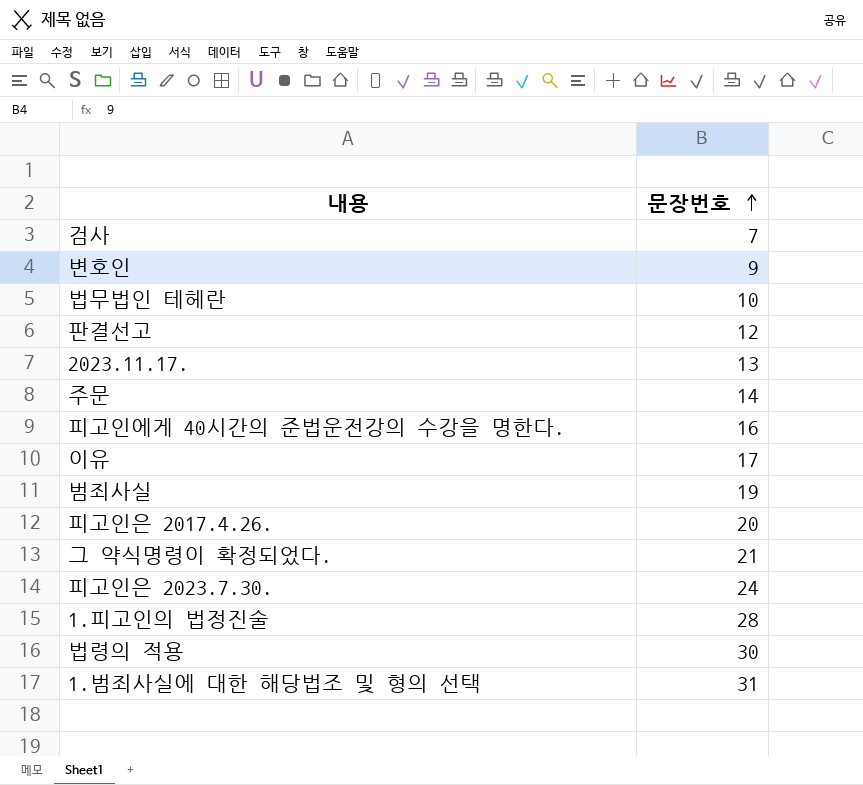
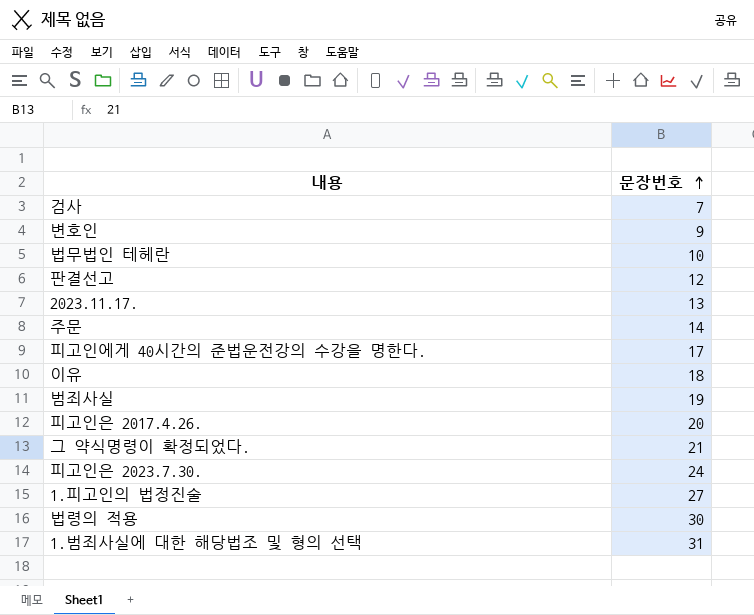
피고인에게 40시간의 준법운전강의 수강을 명한다. | 문장번호: 16 -> 17
이유 | 문장번호: 17 -> 18
1.피고인의 법정진술 | 문장번호: 28 -> 27

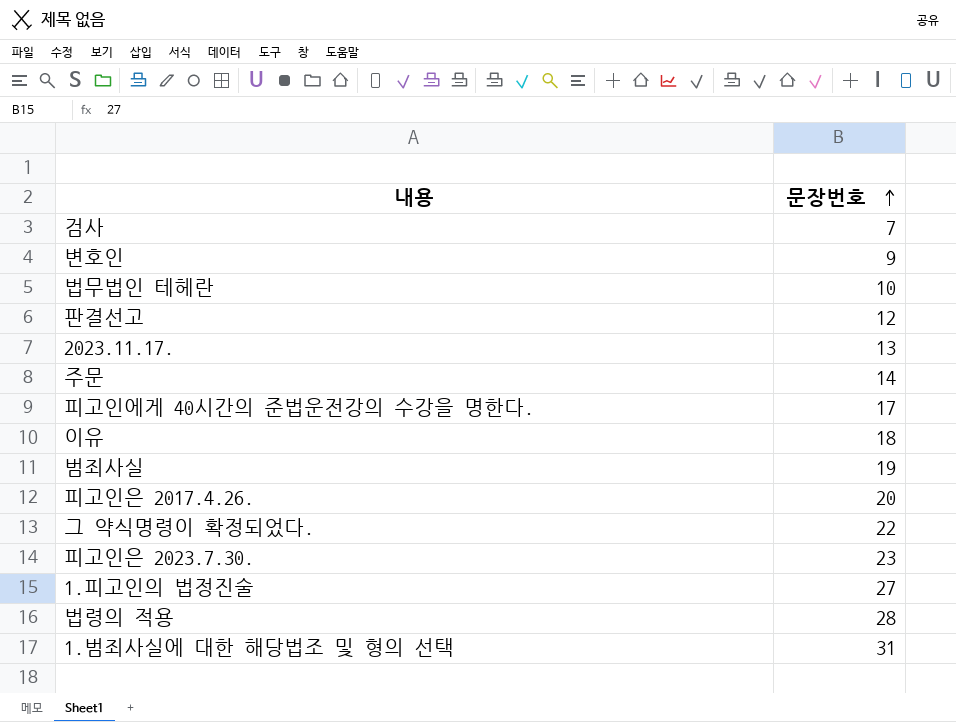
그 약식명령이 확정되었다. | 문장번호: 21 -> 22
피고인은 2023.7.30. | 문장번호: 24 -> 23
법령의 적용 | 문장번호: 30 -> 28

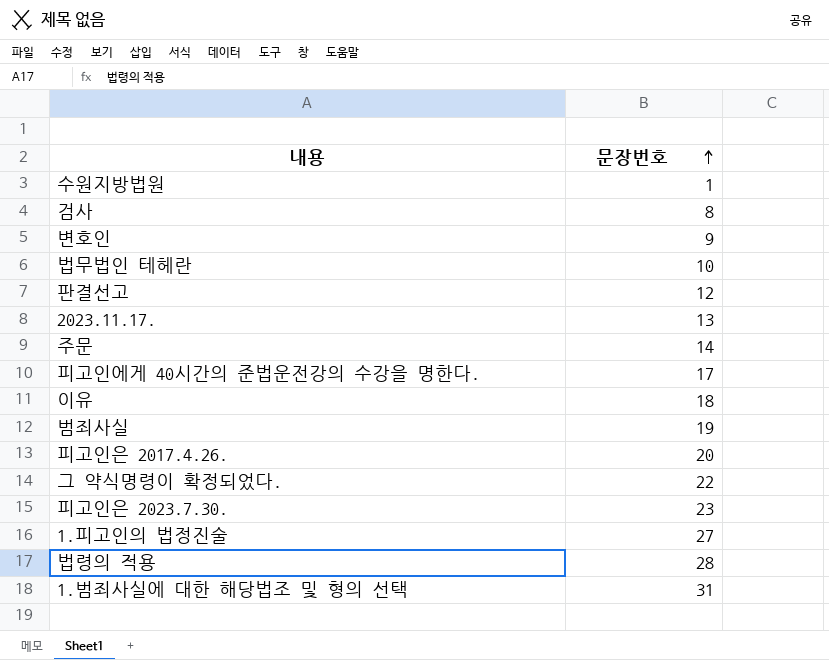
row 수원지방법원: none -> 1
검사 | 문장번호: 7 -> 8

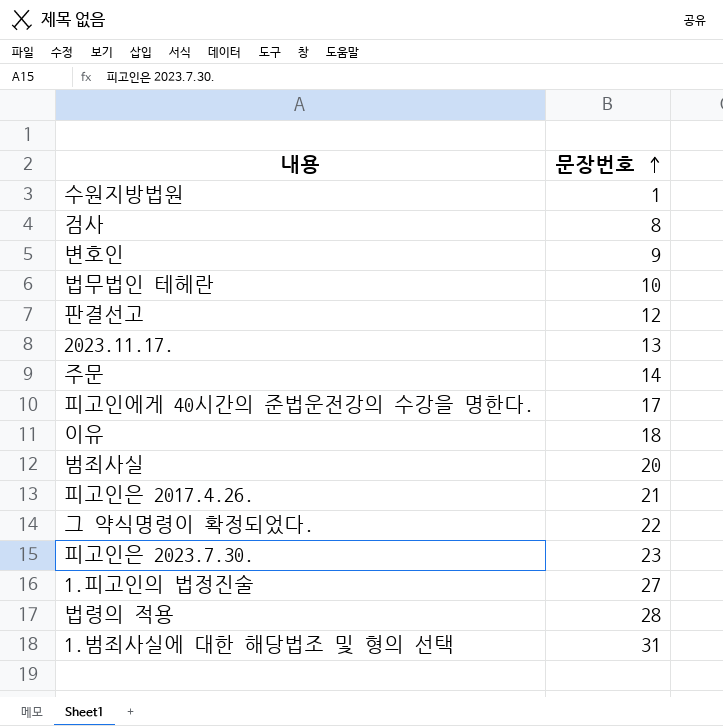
범죄사실 | 문장번호: 19 -> 20
피고인은 2017.4.26. | 문장번호: 20 -> 21

